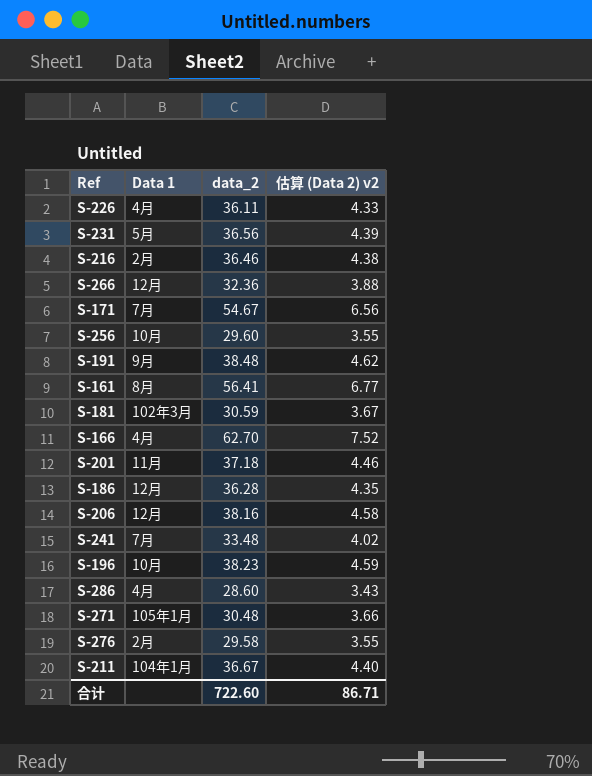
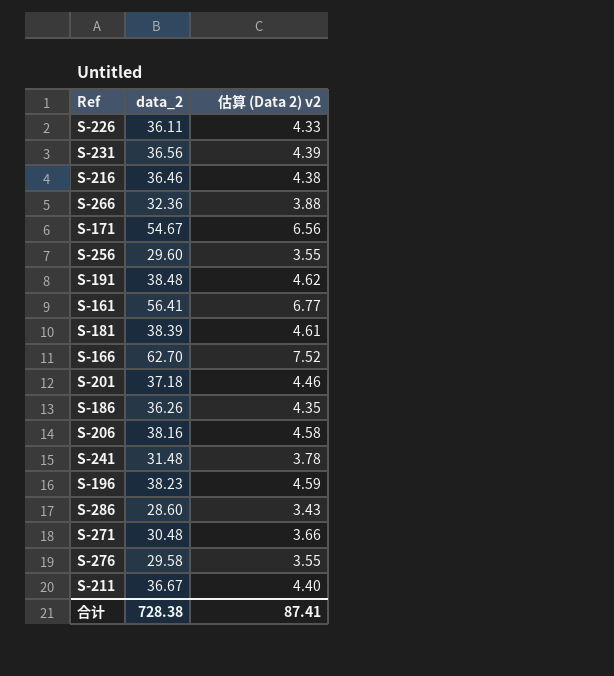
column Data 1 | position: 2 -> none
S-181 | data_2: 30.59 -> 38.39
S-181 | 估算 (Data 2) v2: 3.67 -> 4.61
S-186 | data_2: 36.28 -> 36.26
S-241 | data_2: 33.48 -> 31.48
S-241 | 估算 (Data 2) v2: 4.02 -> 3.78
合计 | data_2: 722.60 -> 728.38
合计 | 估算 (Data 2) v2: 86.71 -> 87.41

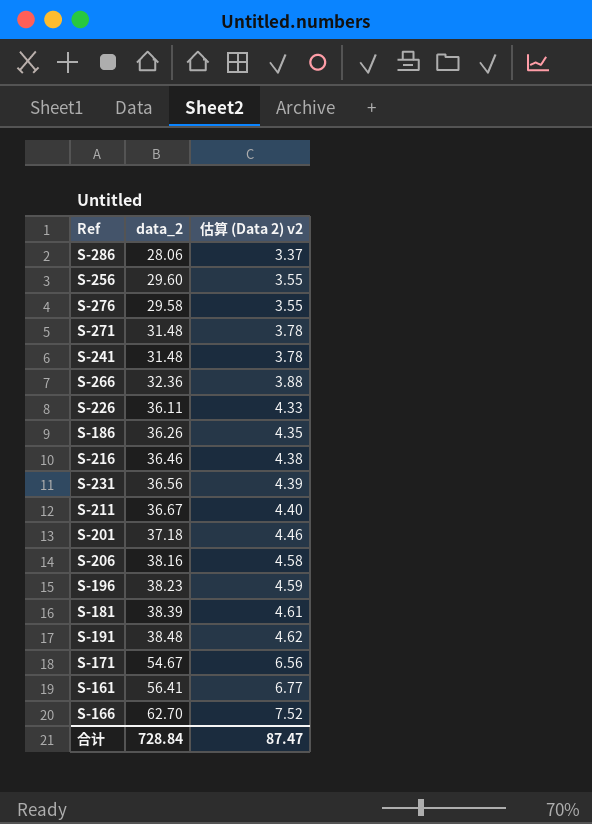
row order: none -> 估算 (Data 2) v2 ascending
S-286 | data_2: 28.60 -> 28.06
S-286 | 估算 (Data 2) v2: 3.43 -> 3.37
S-271 | data_2: 30.48 -> 31.48
S-271 | 估算 (Data 2) v2: 3.66 -> 3.78
合计 | data_2: 728.38 -> 728.84
合计 | 估算 (Data 2) v2: 87.41 -> 87.47

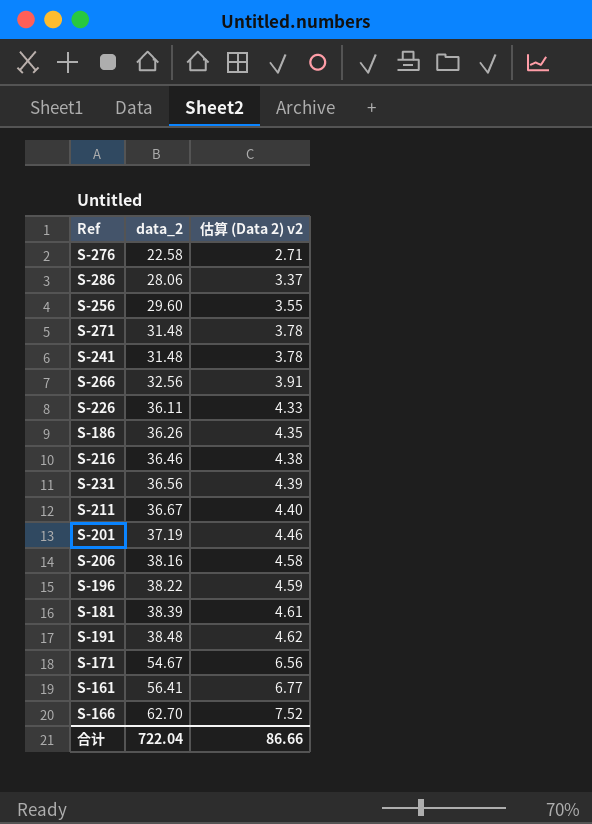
row order: 估算 (Data 2) v2 ascending -> data_2 ascending
S-276 | data_2: 29.58 -> 22.58
S-276 | 估算 (Data 2) v2: 3.55 -> 2.71
S-266 | data_2: 32.36 -> 32.56
S-266 | 估算 (Data 2) v2: 3.88 -> 3.91
S-201 | data_2: 37.18 -> 37.19
S-196 | data_2: 38.23 -> 38.22
合计 | data_2: 728.84 -> 722.04
合计 | 估算 (Data 2) v2: 87.47 -> 86.66

